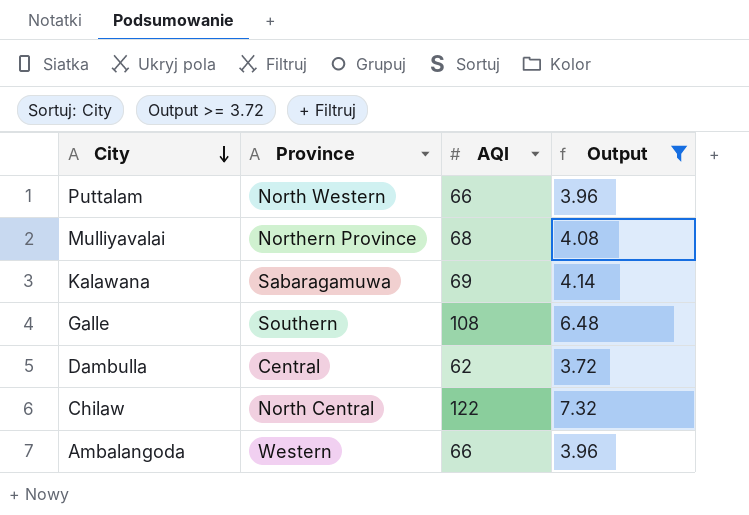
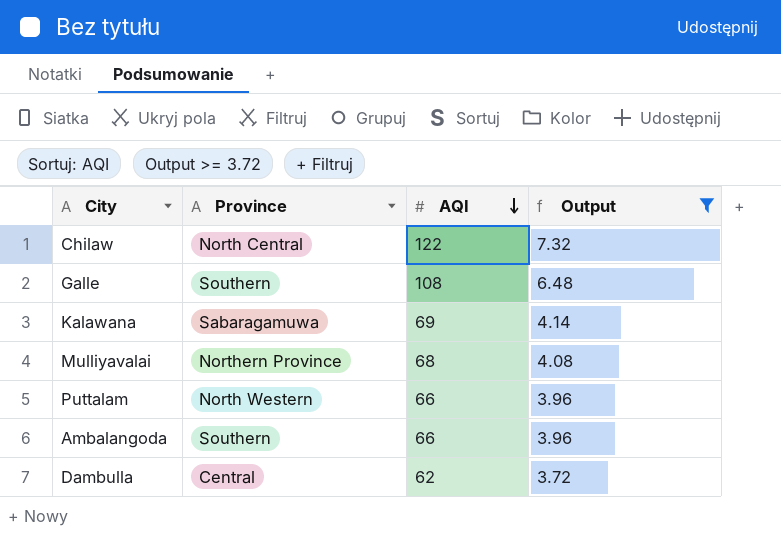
row order: City descending -> AQI descending
Ambalangoda | Province: Western -> Southern

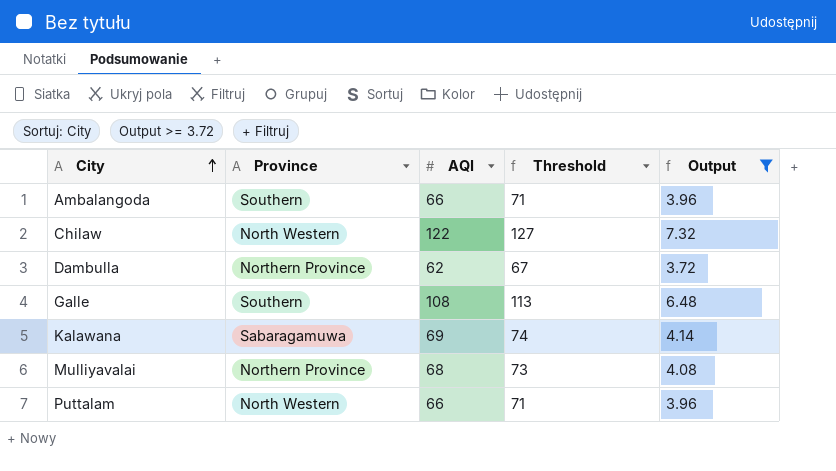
row order: AQI descending -> City ascending
column Threshold | formula: none -> [AQI] + 5
Chilaw | Province: North Central -> North Western
Dambulla | Province: Central -> Northern Province

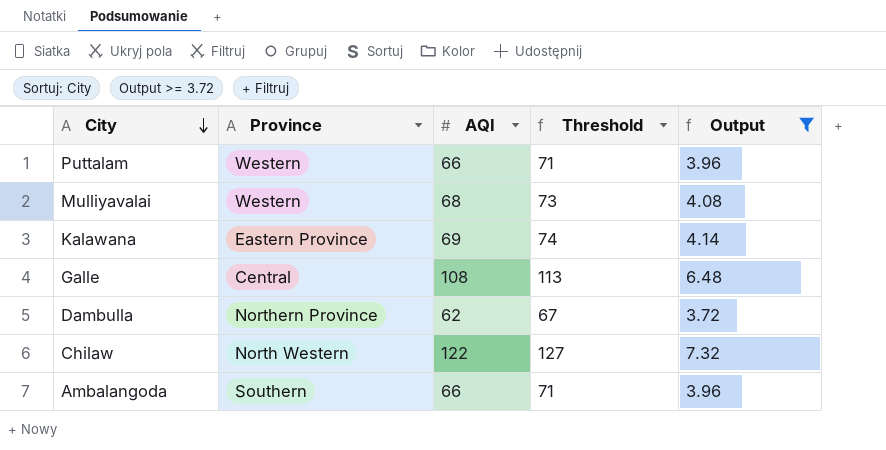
row order: City ascending -> City descending
Puttalam | Province: North Western -> Western
Mulliyavalai | Province: Northern Province -> Western
Kalawana | Province: Sabaragamuwa -> Eastern Province
Galle | Province: Southern -> Central

